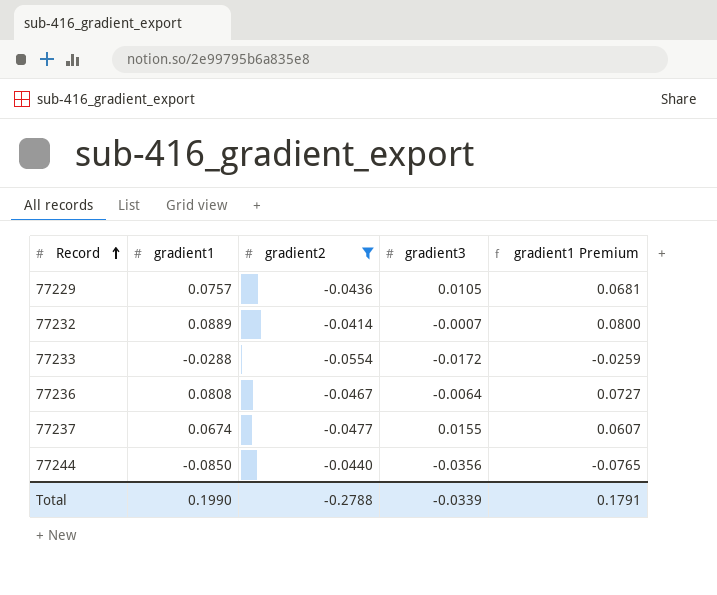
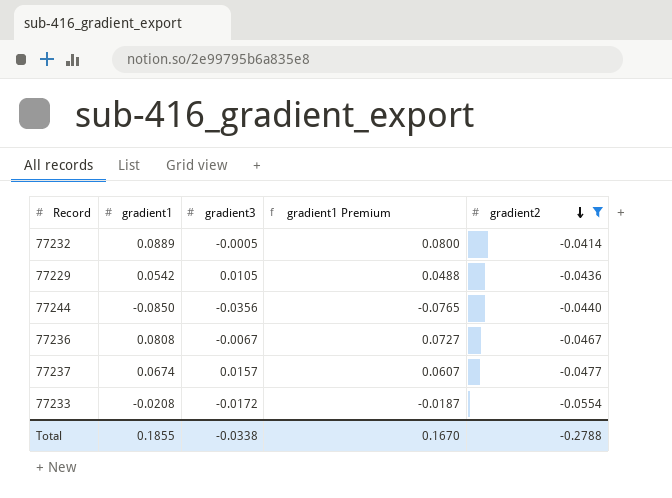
row order: Record ascending -> gradient2 descending
column gradient2 | position: 3 -> 5
77232 | gradient3: -0.0007 -> -0.0005
77229 | gradient1: 0.0757 -> 0.0542
77229 | gradient1 Premium: 0.0681 -> 0.0488
77236 | gradient3: -0.0064 -> -0.0067
77237 | gradient3: 0.0155 -> 0.0157
77233 | gradient1: -0.0288 -> -0.0208
77233 | gradient1 Premium: -0.0259 -> -0.0187
Total | gradient1: 0.1990 -> 0.1855
Total | gradient3: -0.0339 -> -0.0338
Total | gradient1 Premium: 0.1791 -> 0.1670

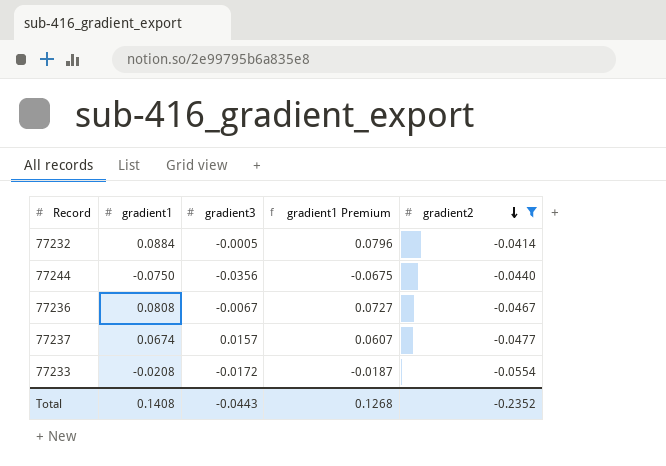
row 77229: 0.0542 | 0.0105 | 0.0488 | -0.0436 -> none
77232 | gradient1: 0.0889 -> 0.0884
77232 | gradient1 Premium: 0.0800 -> 0.0796
77244 | gradient1: -0.0850 -> -0.0750
77244 | gradient1 Premium: -0.0765 -> -0.0675
Total | gradient1: 0.1855 -> 0.1408
Total | gradient3: -0.0338 -> -0.0443
Total | gradient1 Premium: 0.1670 -> 0.1268
Total | gradient2: -0.2788 -> -0.2352

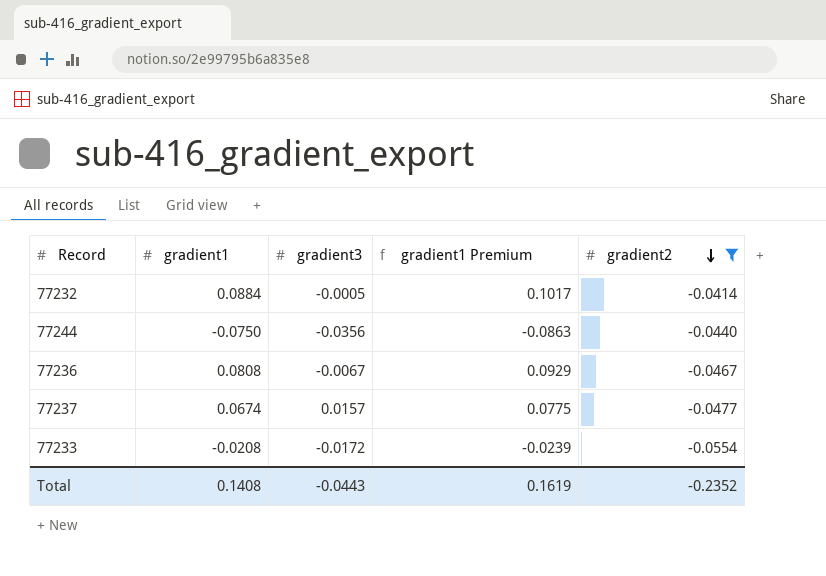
column gradient1 Premium | formula: [gradient1] * 0.9 -> [gradient1] * 1.15
Total | gradient1 Premium: 0.1268 -> 0.1619

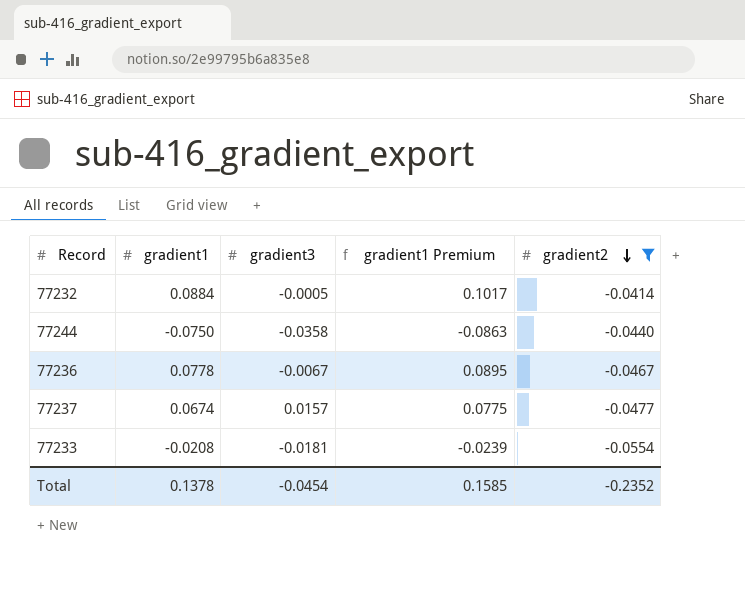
77244 | gradient3: -0.0356 -> -0.0358
77236 | gradient1: 0.0808 -> 0.0778
77236 | gradient1 Premium: 0.0929 -> 0.0895
77233 | gradient3: -0.0172 -> -0.0181
Total | gradient1: 0.1408 -> 0.1378
Total | gradient3: -0.0443 -> -0.0454
Total | gradient1 Premium: 0.1619 -> 0.1585

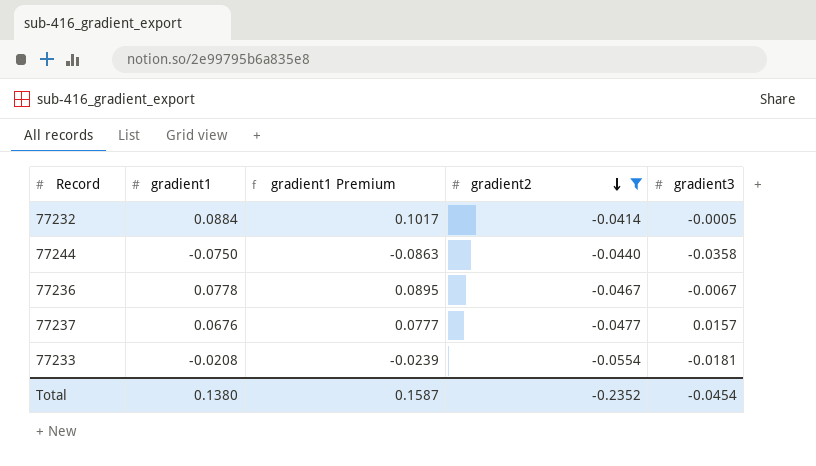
column gradient3 | position: 3 -> 5
77237 | gradient1: 0.0674 -> 0.0676
77237 | gradient1 Premium: 0.0775 -> 0.0777
Total | gradient1: 0.1378 -> 0.1380
Total | gradient1 Premium: 0.1585 -> 0.1587

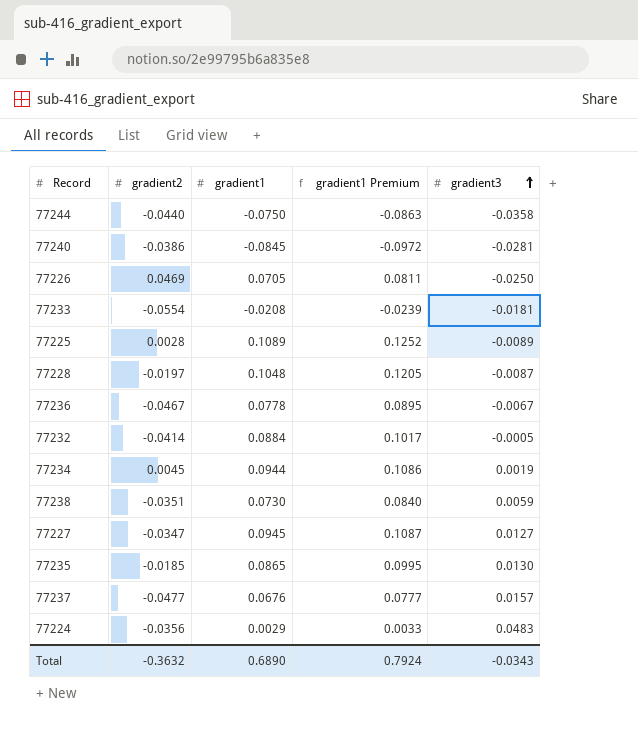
filter: gradient2 <= -0.0414 -> none
row order: gradient2 descending -> gradient3 ascending
column gradient2 | position: 4 -> 2
Total | gradient2: -0.2352 -> -0.3632
Total | gradient1: 0.1380 -> 0.6890
Total | gradient1 Premium: 0.1587 -> 0.7924
Total | gradient3: -0.0454 -> -0.0343

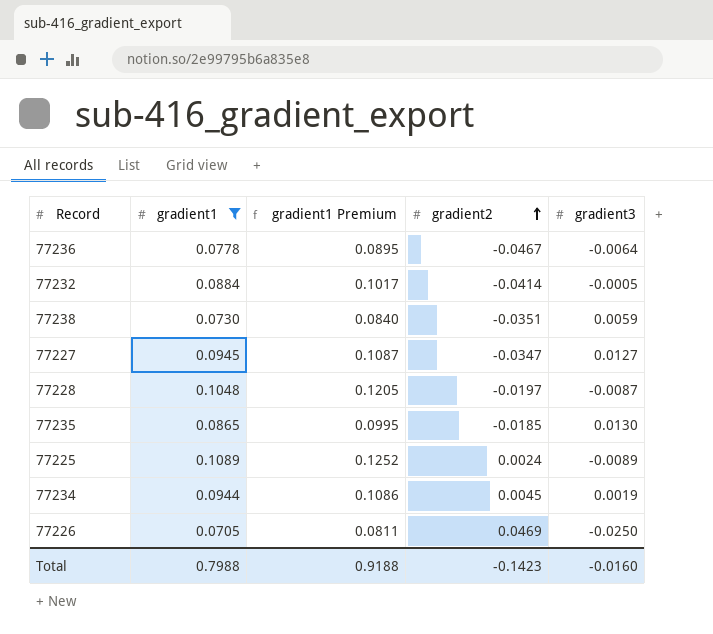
filter: none -> gradient1 >= 0.0705
row order: gradient3 ascending -> gradient2 ascending
column gradient2 | position: 2 -> 4
77236 | gradient3: -0.0067 -> -0.0064
77225 | gradient2: 0.0028 -> 0.0024
Total | gradient1: 0.6890 -> 0.7988
Total | gradient1 Premium: 0.7924 -> 0.9188
Total | gradient2: -0.3632 -> -0.1423
Total | gradient3: -0.0343 -> -0.0160

